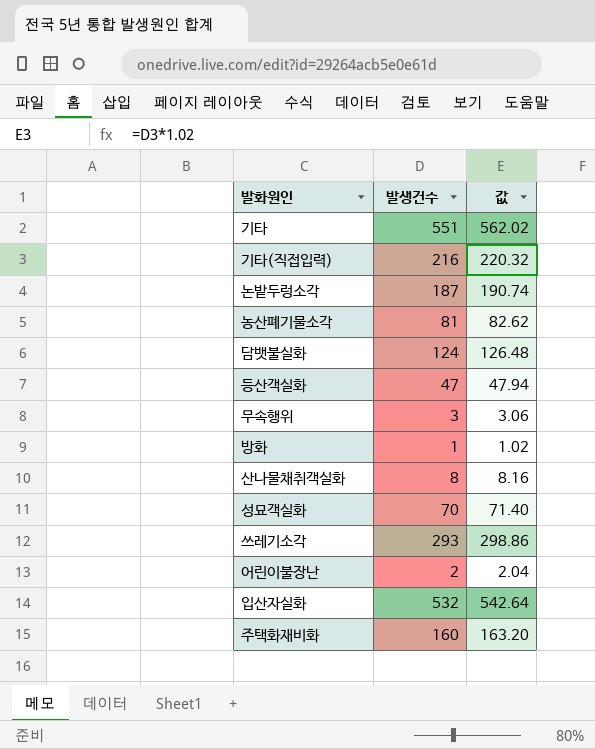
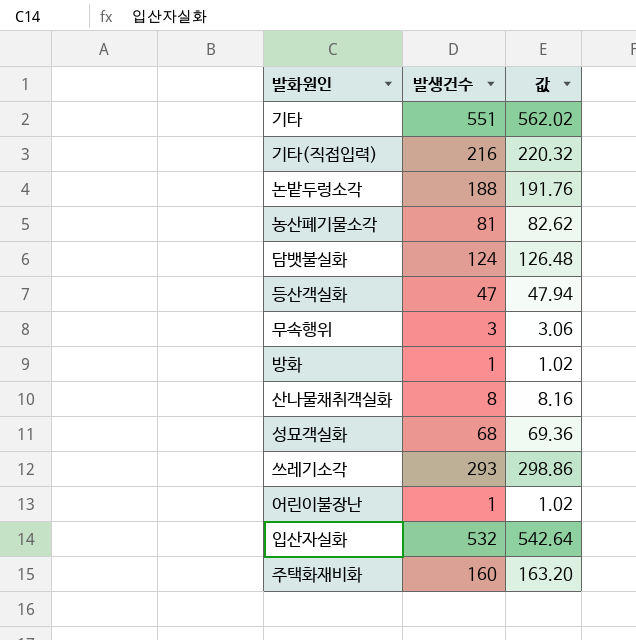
논밭두렁소각 | 발생건수: 187 -> 188
논밭두렁소각 | 값: 190.74 -> 191.76
성묘객실화 | 발생건수: 70 -> 68
성묘객실화 | 값: 71.40 -> 69.36
어린이불장난 | 발생건수: 2 -> 1
어린이불장난 | 값: 2.04 -> 1.02

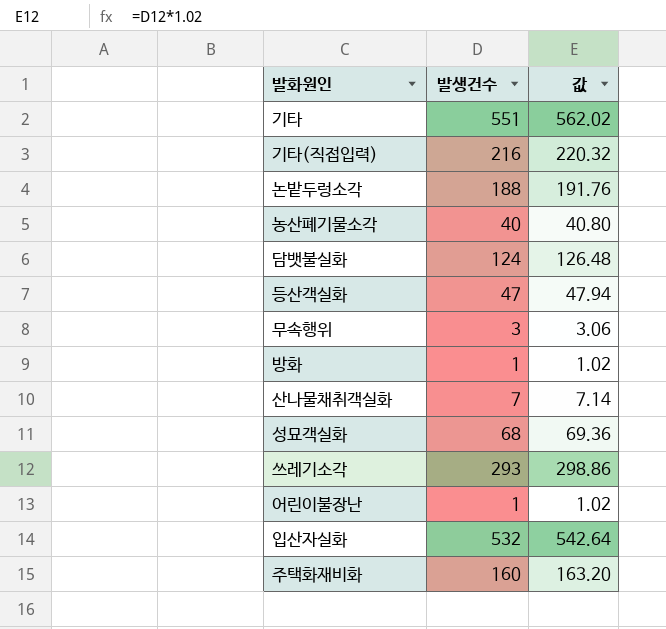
농산폐기물소각 | 발생건수: 81 -> 40
농산폐기물소각 | 값: 82.62 -> 40.80
산나물채취객실화 | 발생건수: 8 -> 7
산나물채취객실화 | 값: 8.16 -> 7.14

